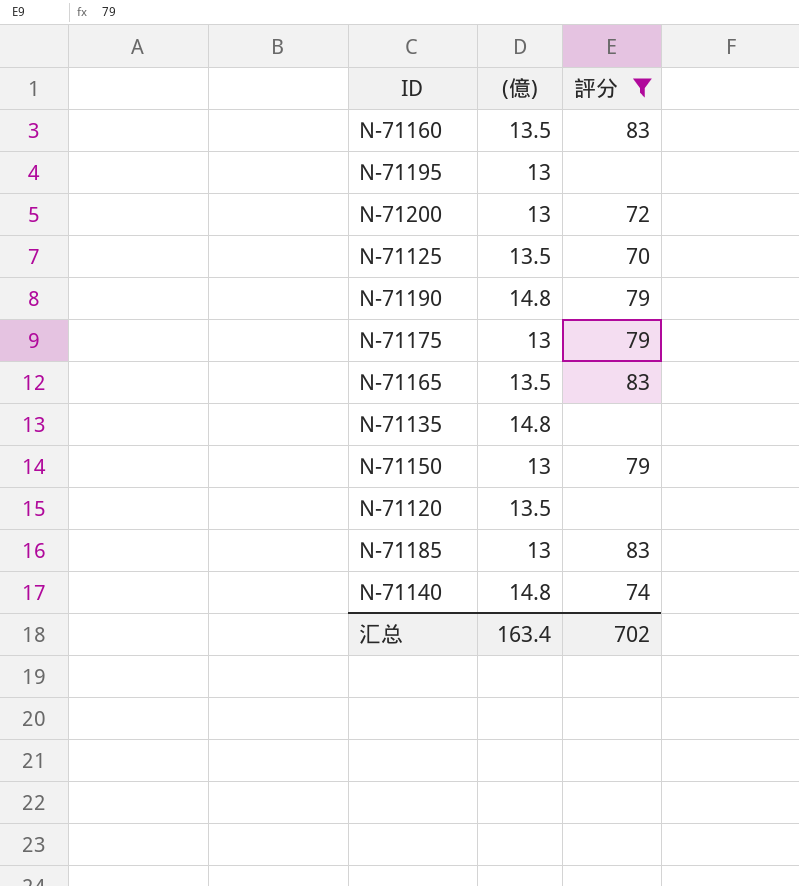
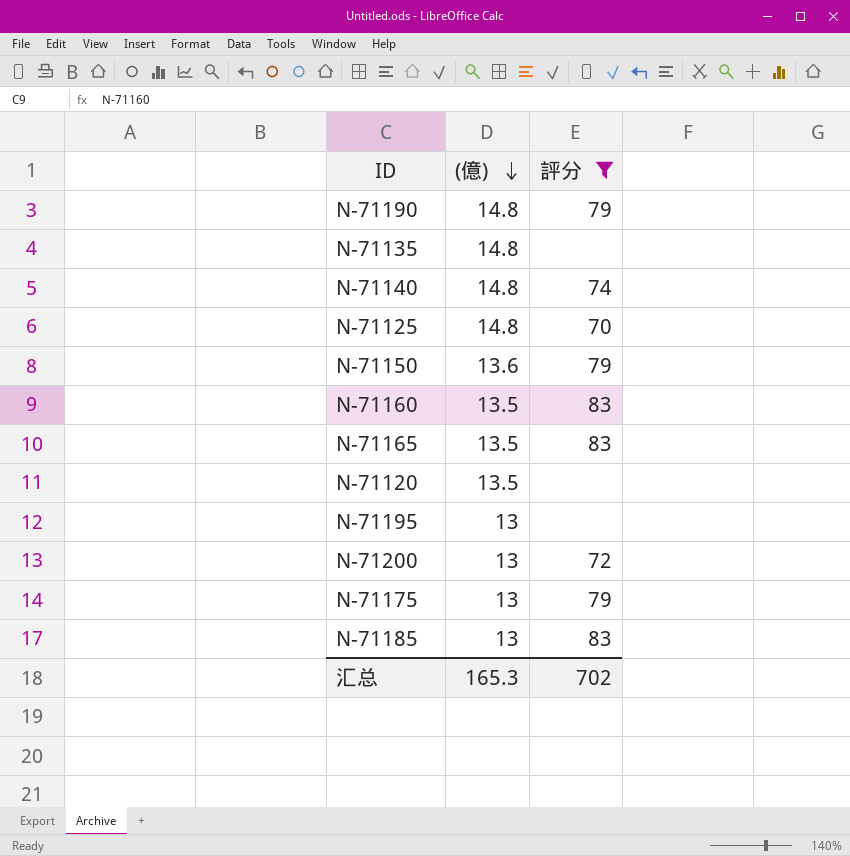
row order: none -> (億) descending
N-71125 | (億): 13.5 -> 14.8
N-71150 | (億): 13 -> 13.6
汇总 | (億): 163.4 -> 165.3

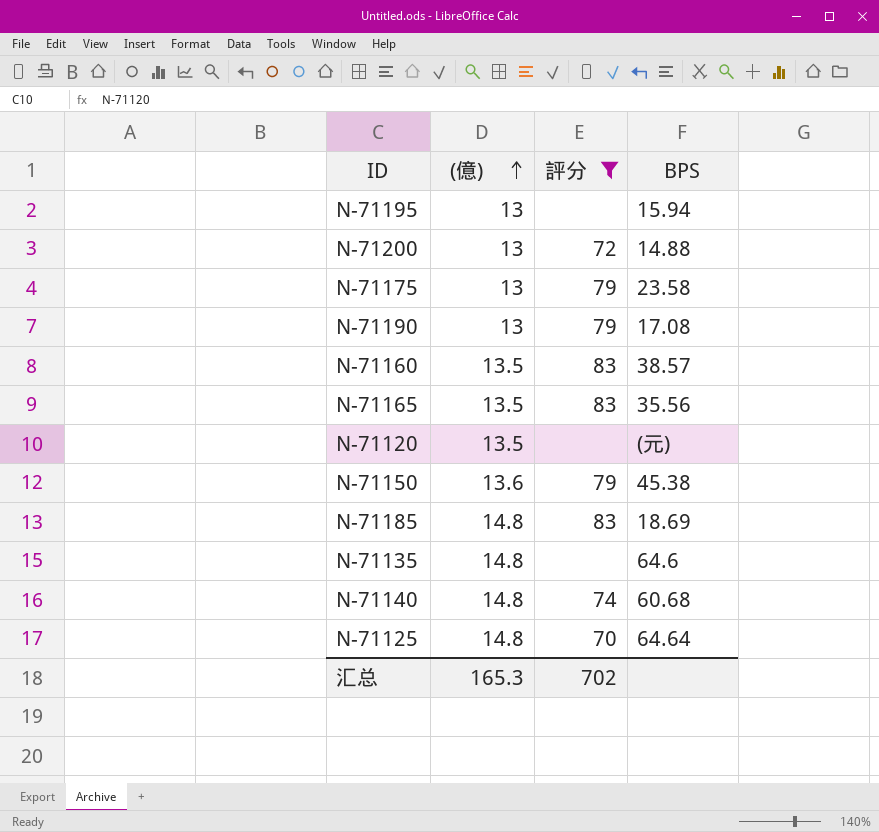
row order: (億) descending -> (億) ascending
column BPS | position: none -> 4
N-71190 | (億): 14.8 -> 13
N-71185 | (億): 13 -> 14.8

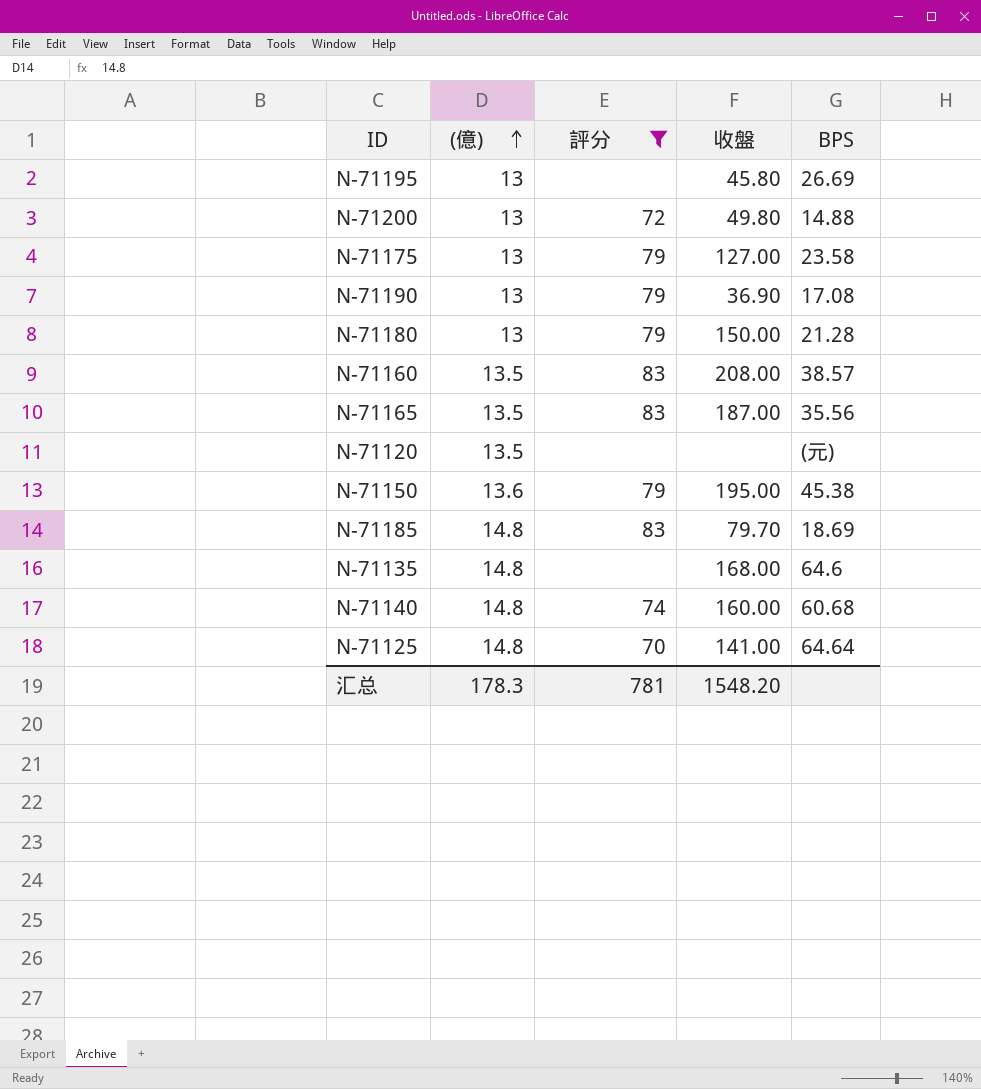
column 收盤 | position: none -> 4
N-71195 | BPS: 15.94 -> 26.69
row N-71180: none -> 13 | 79 | 150.00 | 21.28
汇总 | (億): 165.3 -> 178.3
汇总 | 評分: 702 -> 781

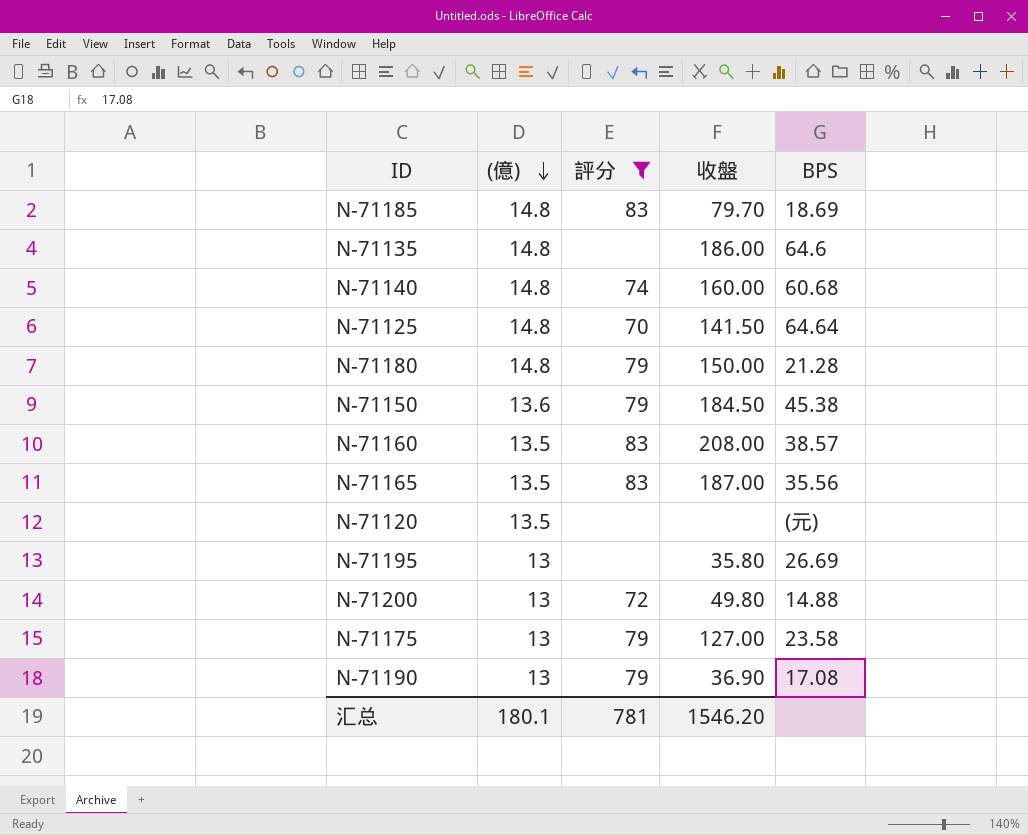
row order: (億) ascending -> (億) descending
N-71135 | 收盤: 168.00 -> 186.00
N-71125 | 收盤: 141.00 -> 141.50
N-71180 | (億): 13 -> 14.8
N-71150 | 收盤: 195.00 -> 184.50
N-71195 | 收盤: 45.80 -> 35.80
汇总 | (億): 178.3 -> 180.1
汇总 | 收盤: 1548.20 -> 1546.20

